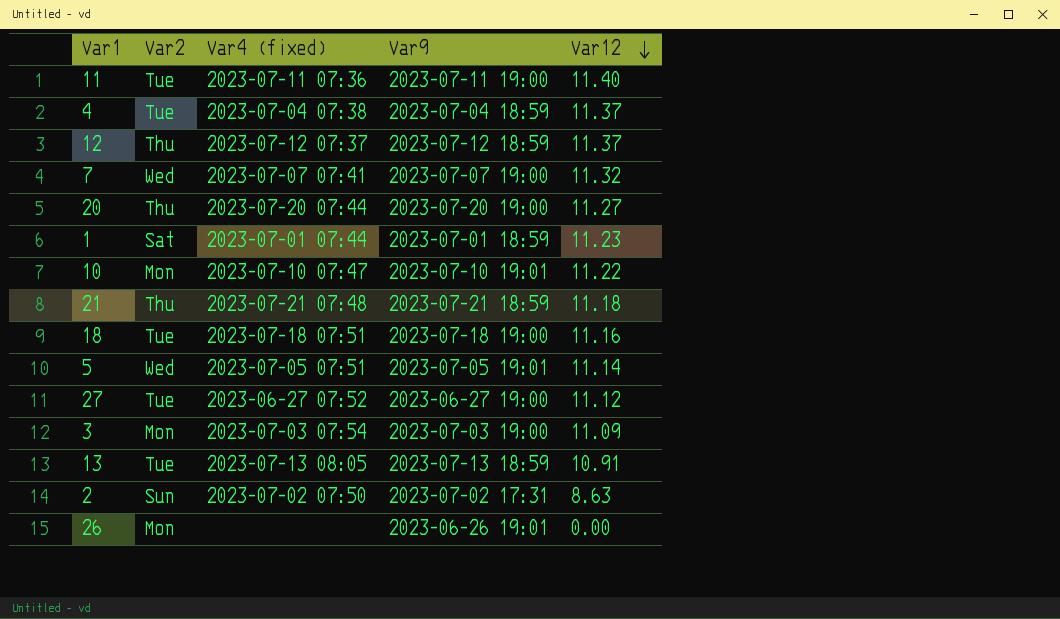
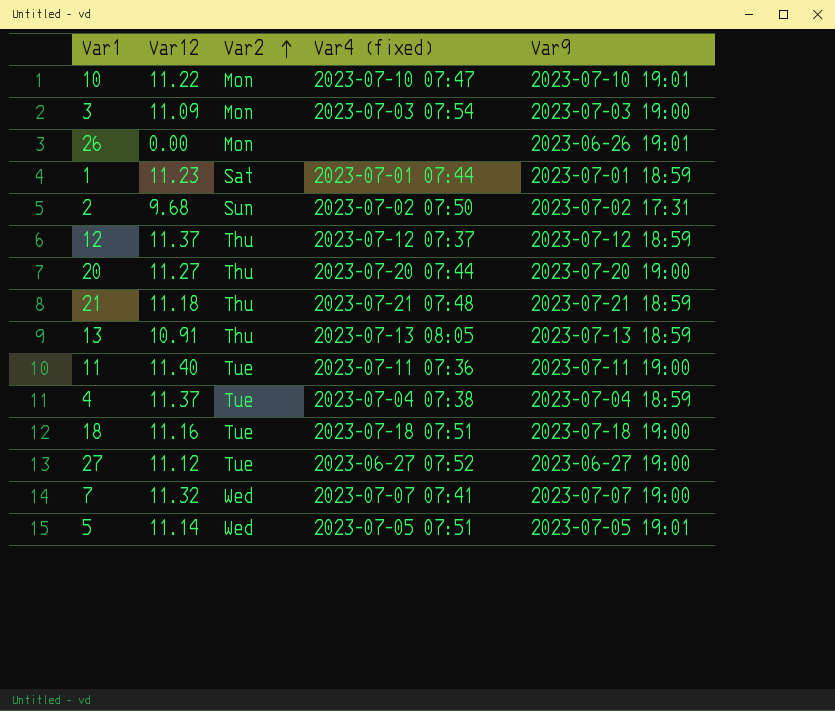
row order: Var12 descending -> Var2 ascending
column Var12 | position: 5 -> 2
2 | Var12: 8.63 -> 9.68
13 | Var2: Tue -> Thu

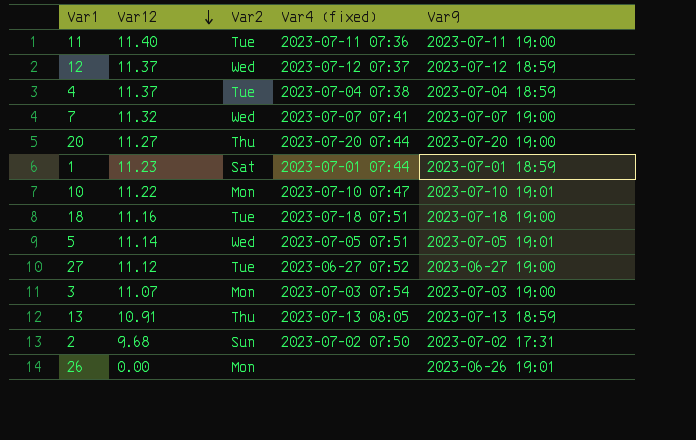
row order: Var2 ascending -> Var12 descending
row 21: 11.18 | Thu | 2023-07-21 07:48 | 2023-07-21 18:59 -> none
12 | Var2: Thu -> Wed
3 | Var12: 11.09 -> 11.07

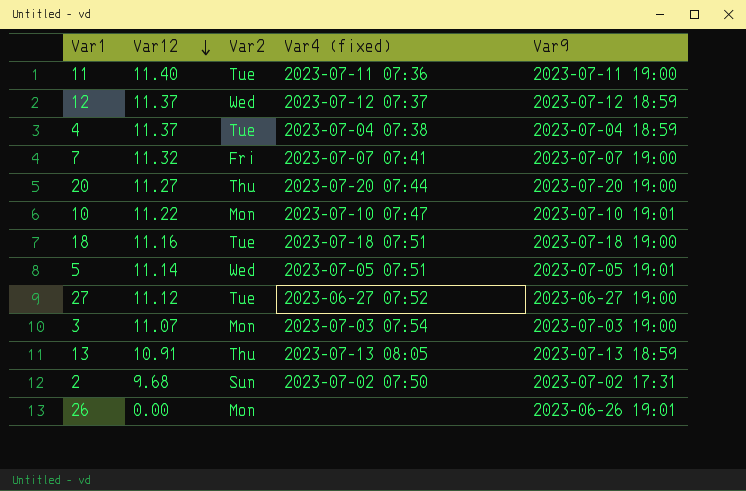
row 1: 11.23 | Sat | 2023-07-01 07:44 | 2023-07-01 18:59 -> none
7 | Var2: Wed -> Fri

